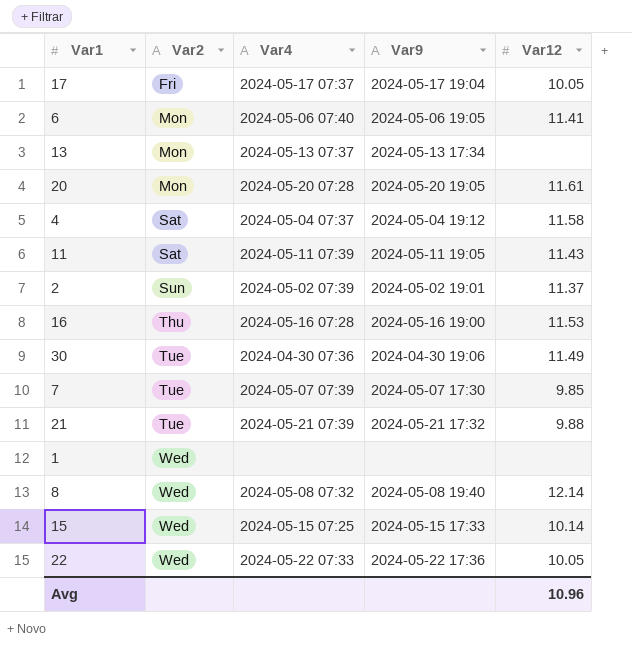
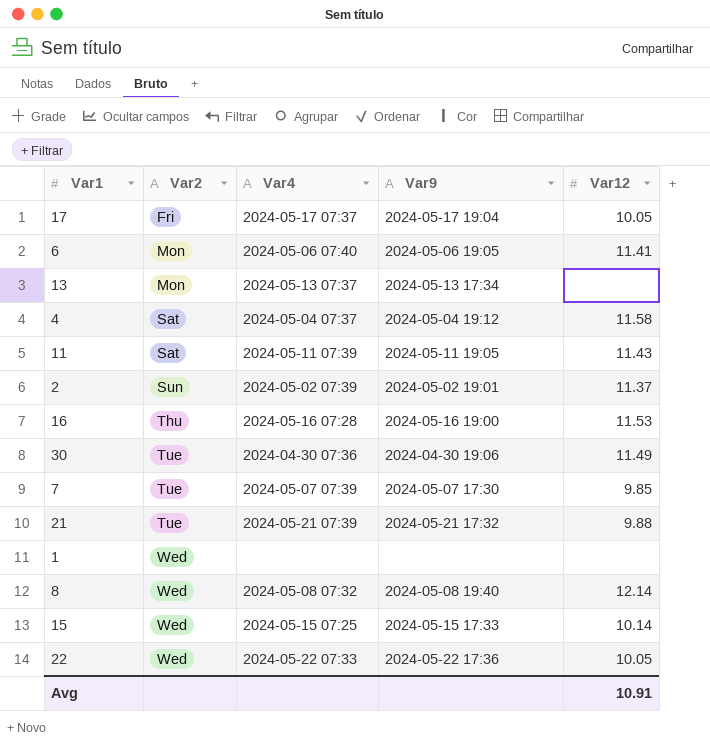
row 20: Mon | 2024-05-20 07:28 | 2024-05-20 19:05 | 11.61 -> none
Avg | Var12: 10.96 -> 10.91

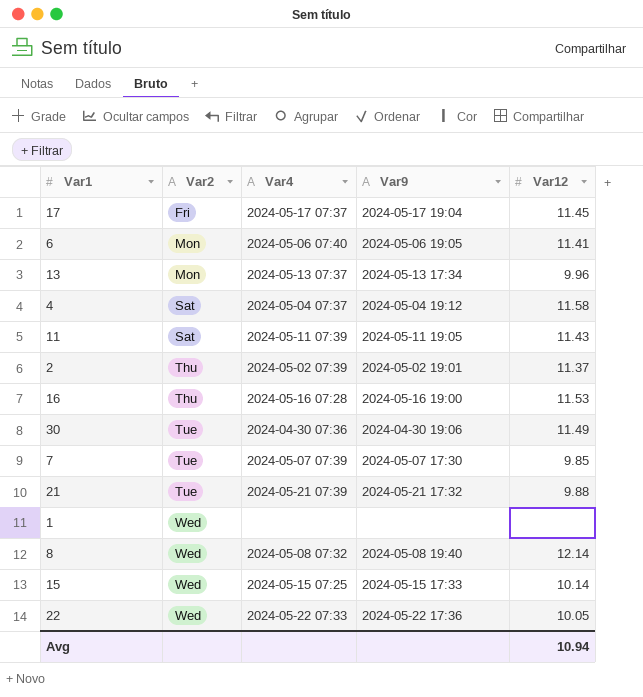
17 | Var12: 10.05 -> 11.45
13 | Var12: none -> 9.96
2 | Var2: Sun -> Thu
Avg | Var12: 10.91 -> 10.94

